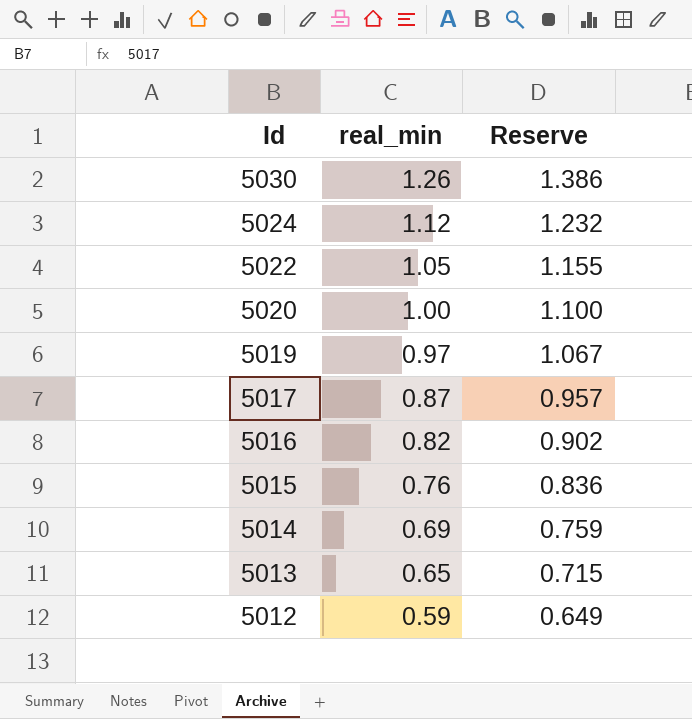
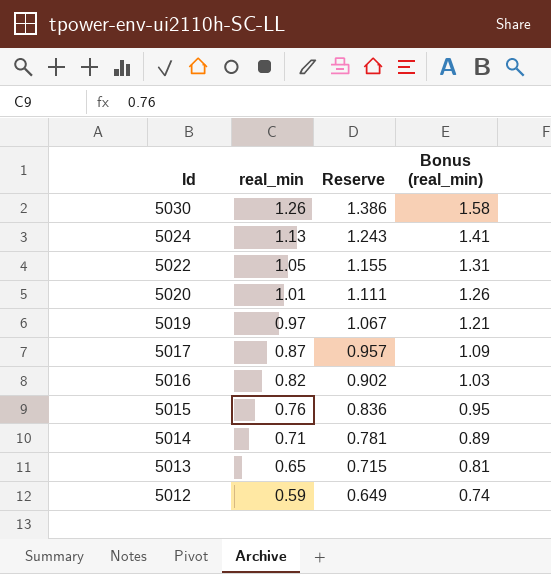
column Bonus (real_min) | formula: none -> [real_min] * 1.25
5024 | real_min: 1.12 -> 1.13
5024 | Reserve: 1.232 -> 1.243
5020 | real_min: 1.00 -> 1.01
5020 | Reserve: 1.100 -> 1.111
5014 | real_min: 0.69 -> 0.71
5014 | Reserve: 0.759 -> 0.781

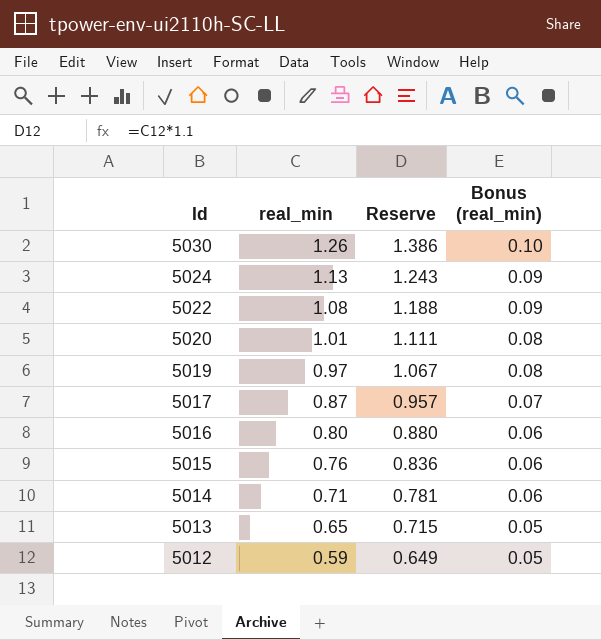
column Bonus (real_min) | formula: [real_min] * 1.25 -> [real_min] * 0.08
5022 | real_min: 1.05 -> 1.08
5022 | Reserve: 1.155 -> 1.188
5016 | real_min: 0.82 -> 0.80
5016 | Reserve: 0.902 -> 0.880

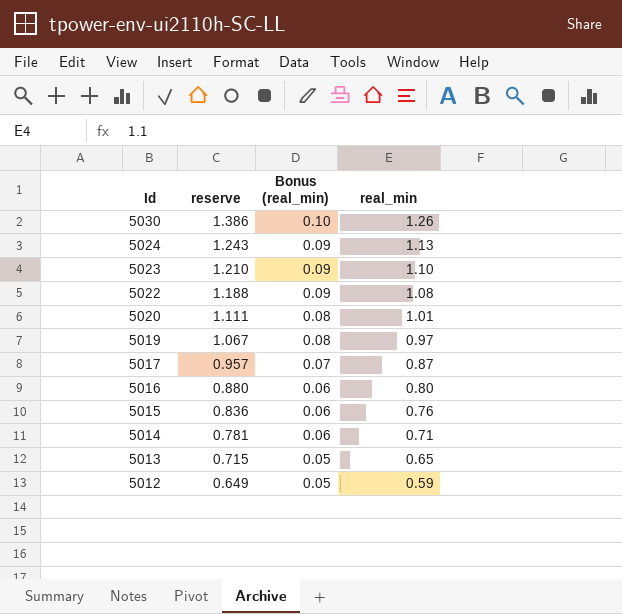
column name: Reserve -> reserve
column real_min | position: 2 -> 4
row 5023: none -> 1.210 | 0.09 | 1.10

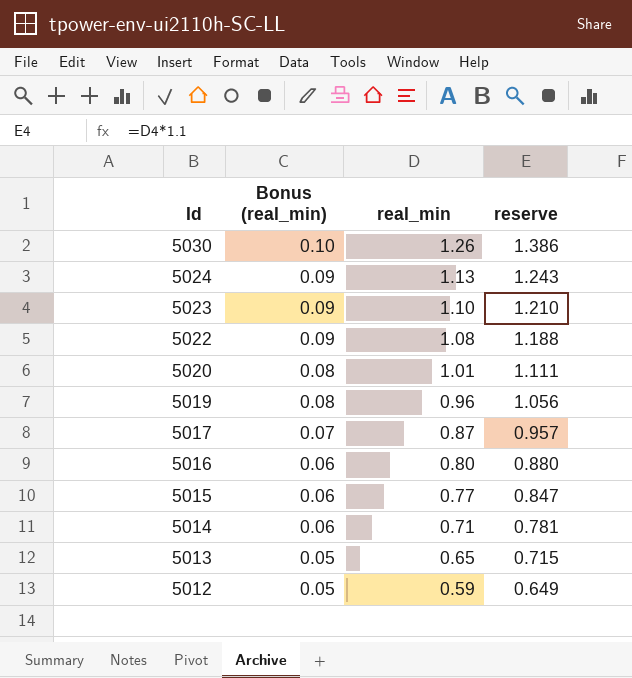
column reserve | position: 2 -> 4
5019 | real_min: 0.97 -> 0.96
5019 | reserve: 1.067 -> 1.056
5015 | real_min: 0.76 -> 0.77
5015 | reserve: 0.836 -> 0.847

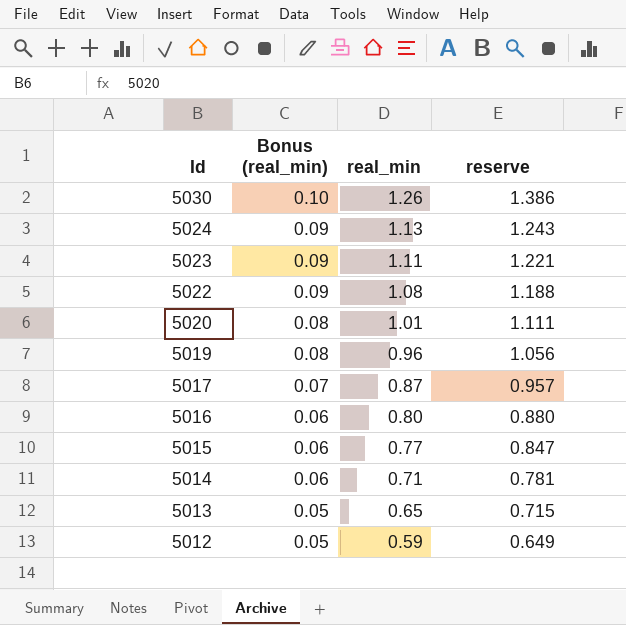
5023 | real_min: 1.10 -> 1.11
5023 | reserve: 1.210 -> 1.221

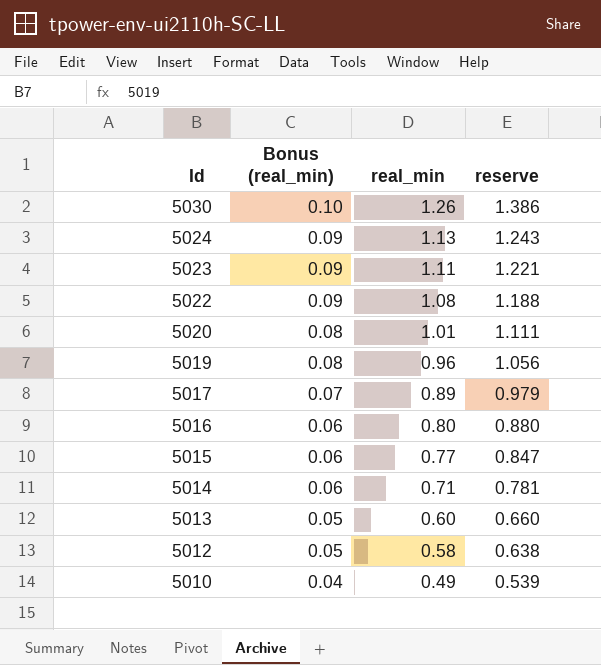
5017 | real_min: 0.87 -> 0.89
5017 | reserve: 0.957 -> 0.979
5013 | real_min: 0.65 -> 0.60
5013 | reserve: 0.715 -> 0.660
5012 | real_min: 0.59 -> 0.58
5012 | reserve: 0.649 -> 0.638
row 5010: none -> 0.04 | 0.49 | 0.539

